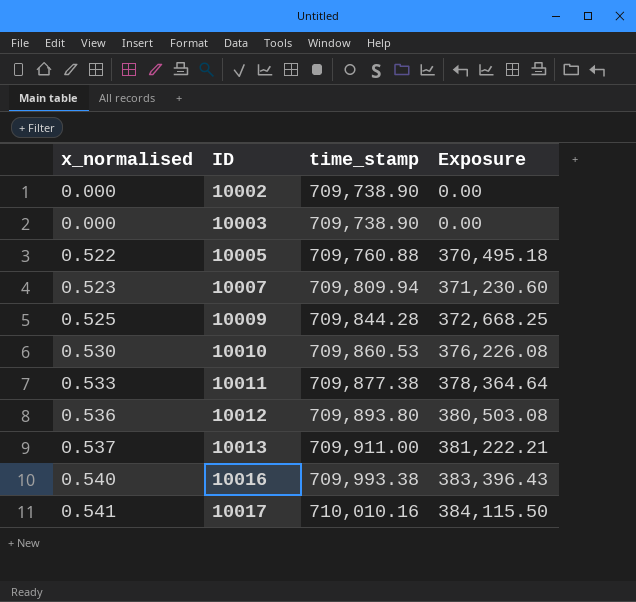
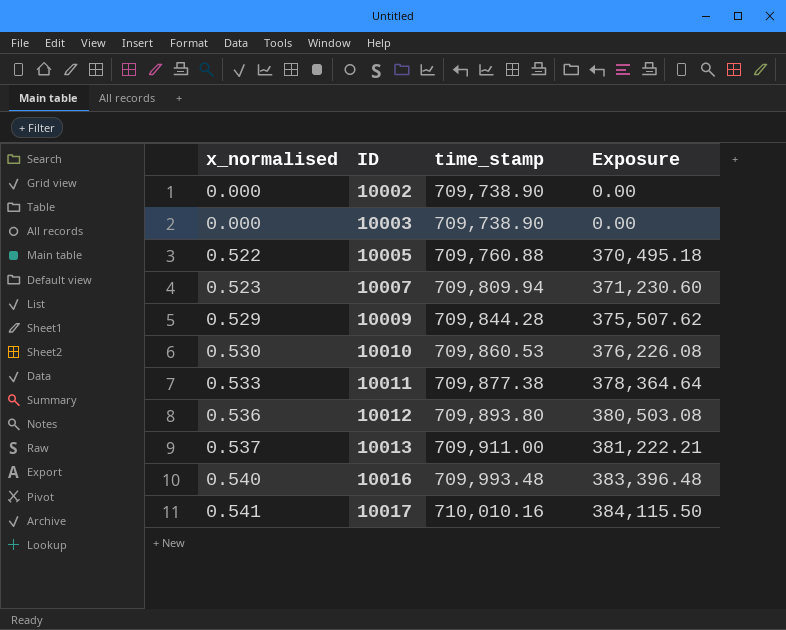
10009 | x_normalised: 0.525 -> 0.529
10009 | Exposure: 372,668.25 -> 375,507.62
10016 | time_stamp: 709,993.38 -> 709,993.48
10016 | Exposure: 383,396.43 -> 383,396.48

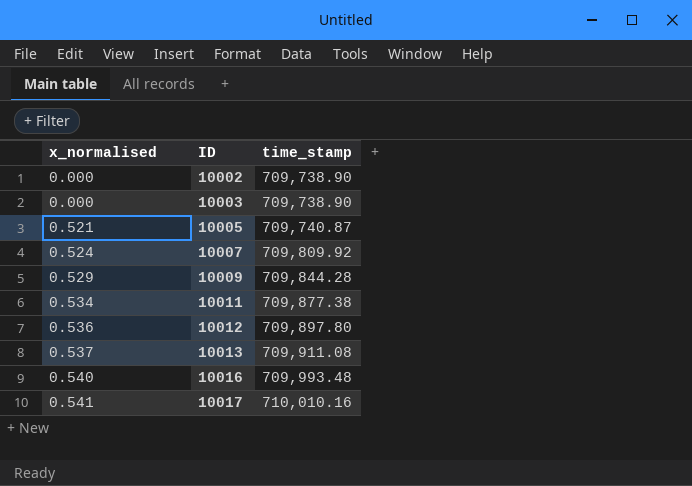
column Exposure | formula: [x_normalised] * [time_stamp] -> none
row 10010: 0.530 | 709,860.53 | 376,226.08 -> none
10005 | x_normalised: 0.522 -> 0.521
10005 | time_stamp: 709,760.88 -> 709,740.87
10007 | x_normalised: 0.523 -> 0.524
10007 | time_stamp: 709,809.94 -> 709,809.92
10011 | x_normalised: 0.533 -> 0.534
10012 | time_stamp: 709,893.80 -> 709,897.80
10013 | time_stamp: 709,911.00 -> 709,911.08

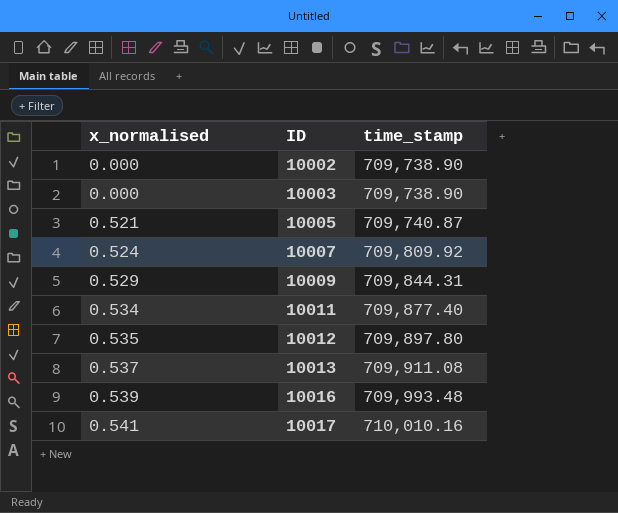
10009 | time_stamp: 709,844.28 -> 709,844.31
10011 | time_stamp: 709,877.38 -> 709,877.40
10012 | x_normalised: 0.536 -> 0.535
10016 | x_normalised: 0.540 -> 0.539

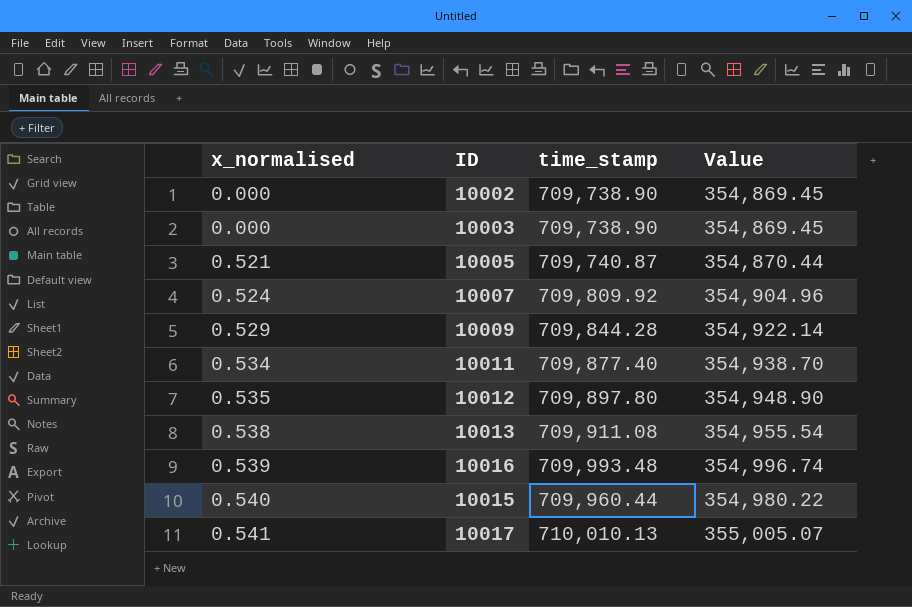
column Value | formula: none -> [time_stamp] * 0.5
10009 | time_stamp: 709,844.31 -> 709,844.28
10013 | x_normalised: 0.537 -> 0.538
row 10015: none -> 0.540 | 709,960.44 | 354,980.22
10017 | time_stamp: 710,010.16 -> 710,010.13

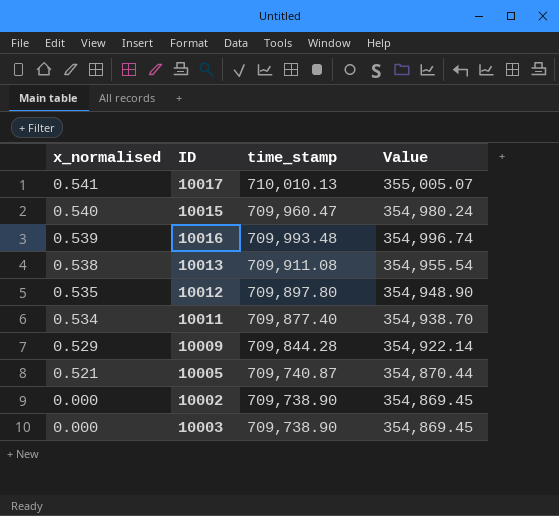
row order: x_normalised ascending -> x_normalised descending
row 10007: 0.524 | 709,809.92 | 354,904.96 -> none
10015 | time_stamp: 709,960.44 -> 709,960.47
10015 | Value: 354,980.22 -> 354,980.24

